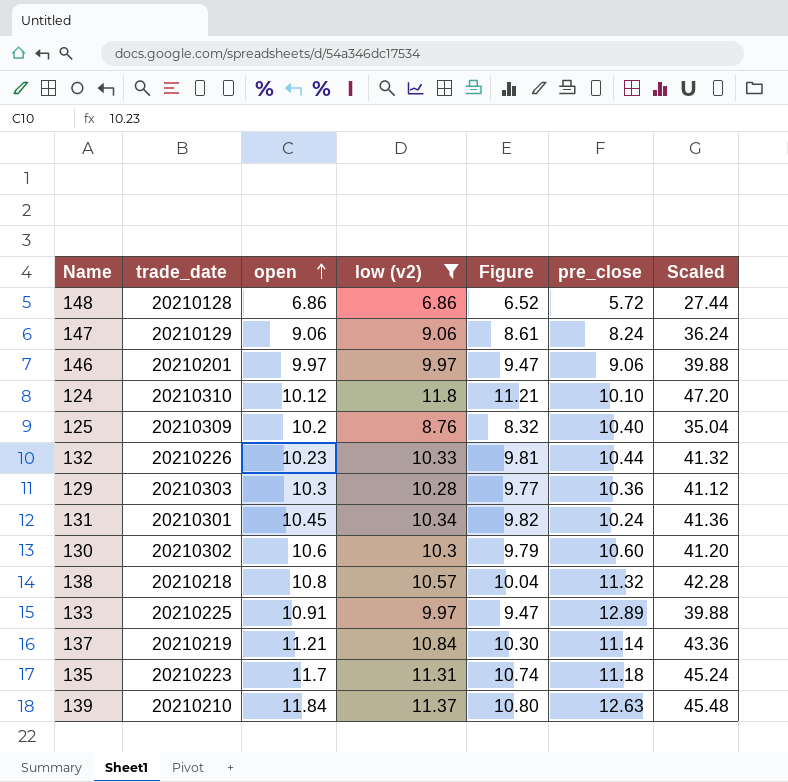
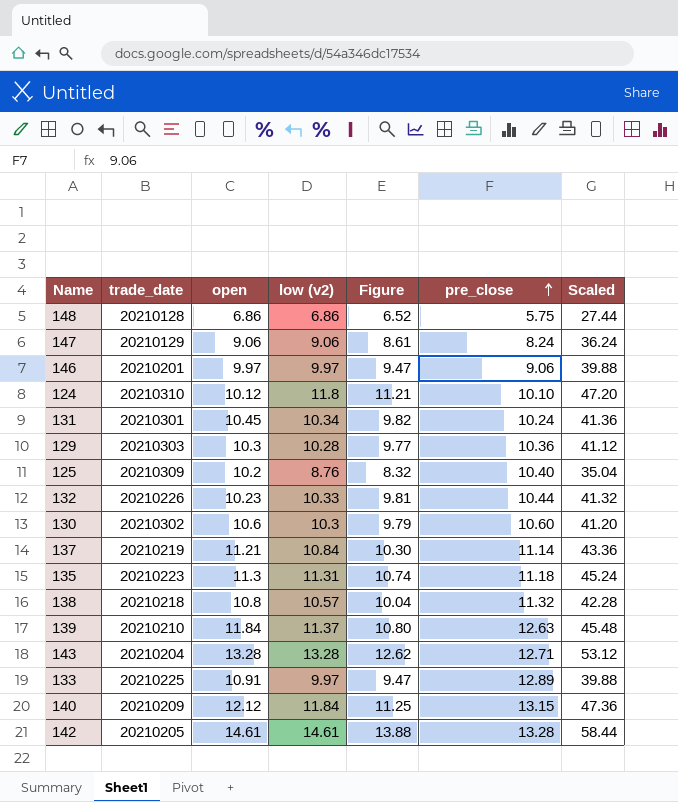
filter: low (v2) <= 11.8 -> none
row order: open ascending -> pre_close ascending
148 | pre_close: 5.72 -> 5.75
135 | open: 11.7 -> 11.3

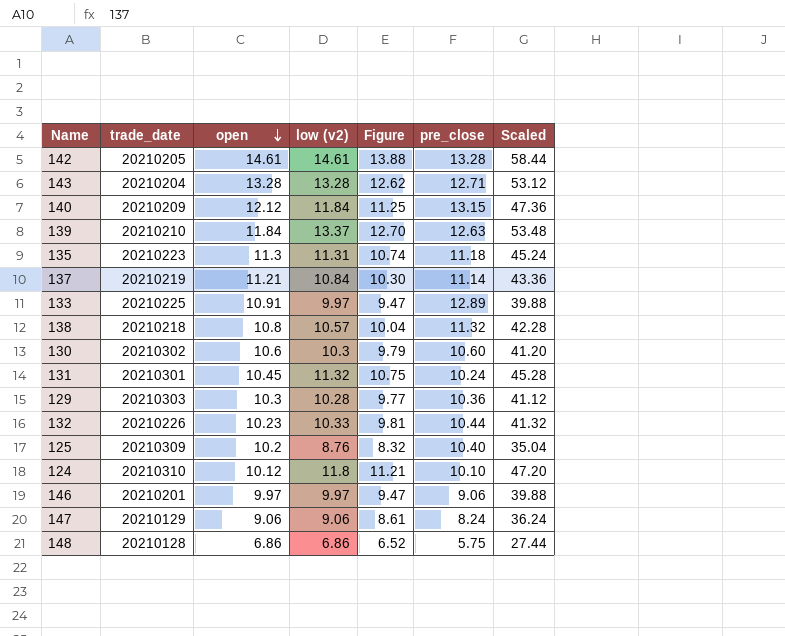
row order: pre_close ascending -> open descending
139 | low (v2): 11.37 -> 13.37
139 | Figure: 10.80 -> 12.70
139 | Scaled: 45.48 -> 53.48
131 | low (v2): 10.34 -> 11.32
131 | Figure: 9.82 -> 10.75
131 | Scaled: 41.36 -> 45.28

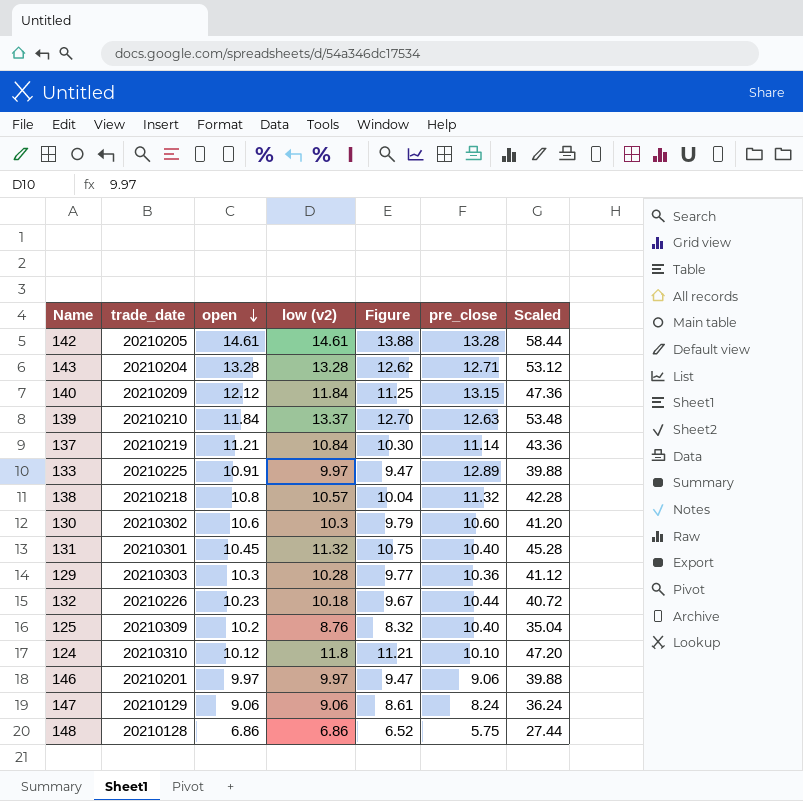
row 135: 20210223 | 11.3 | 11.31 | 10.74 | 11.18 | 45.24 -> none
131 | pre_close: 10.24 -> 10.40
132 | low (v2): 10.33 -> 10.18
132 | Figure: 9.81 -> 9.67
132 | Scaled: 41.32 -> 40.72

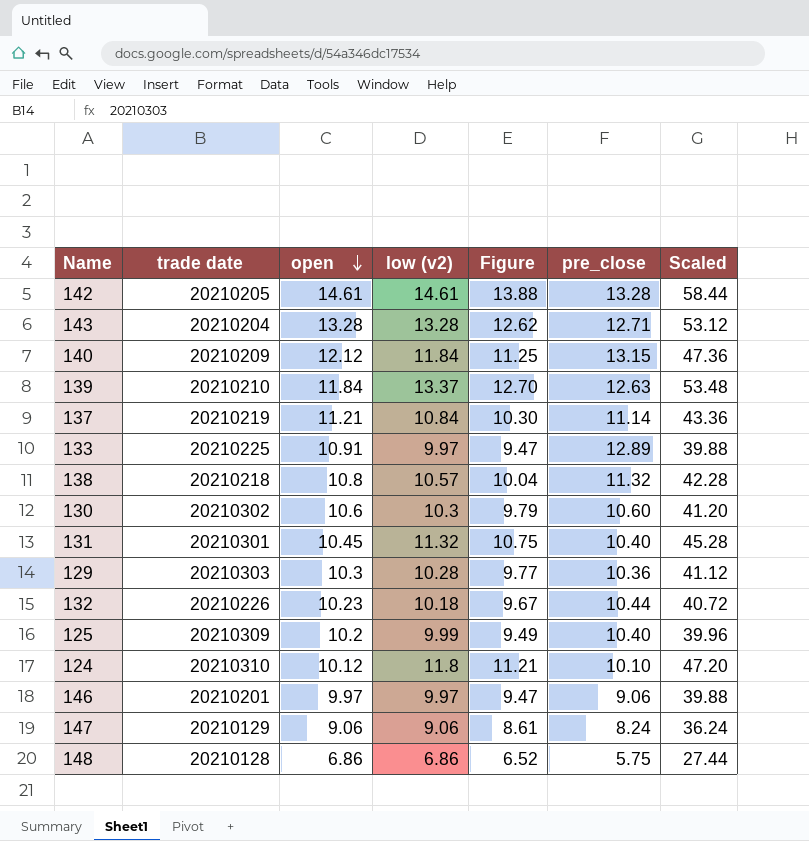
column name: trade_date -> trade date
125 | low (v2): 8.76 -> 9.99
125 | Figure: 8.32 -> 9.49
125 | Scaled: 35.04 -> 39.96

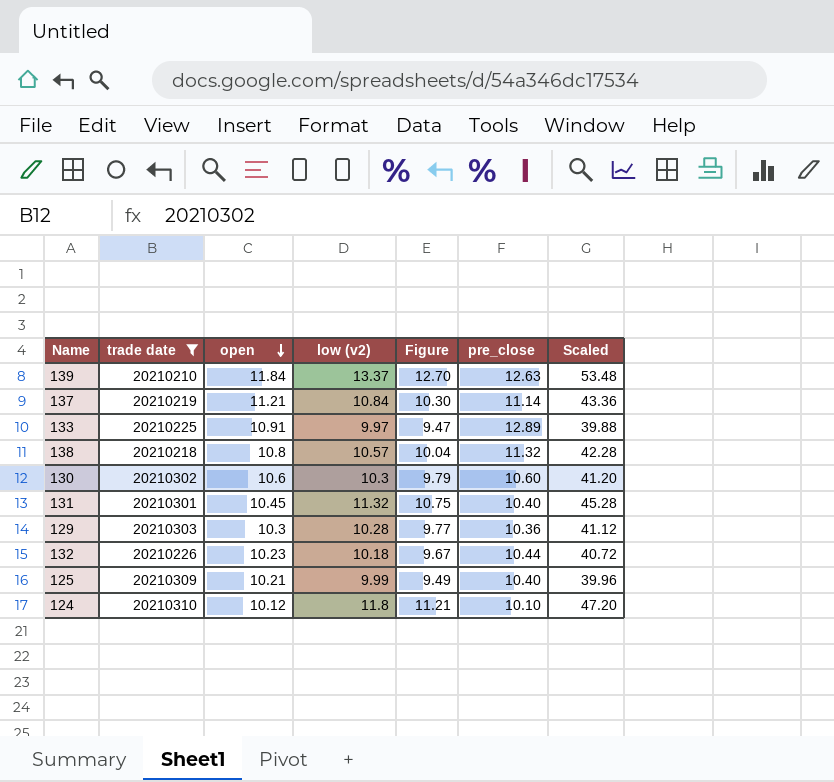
filter: none -> trade date >= 20210210
125 | open: 10.2 -> 10.21

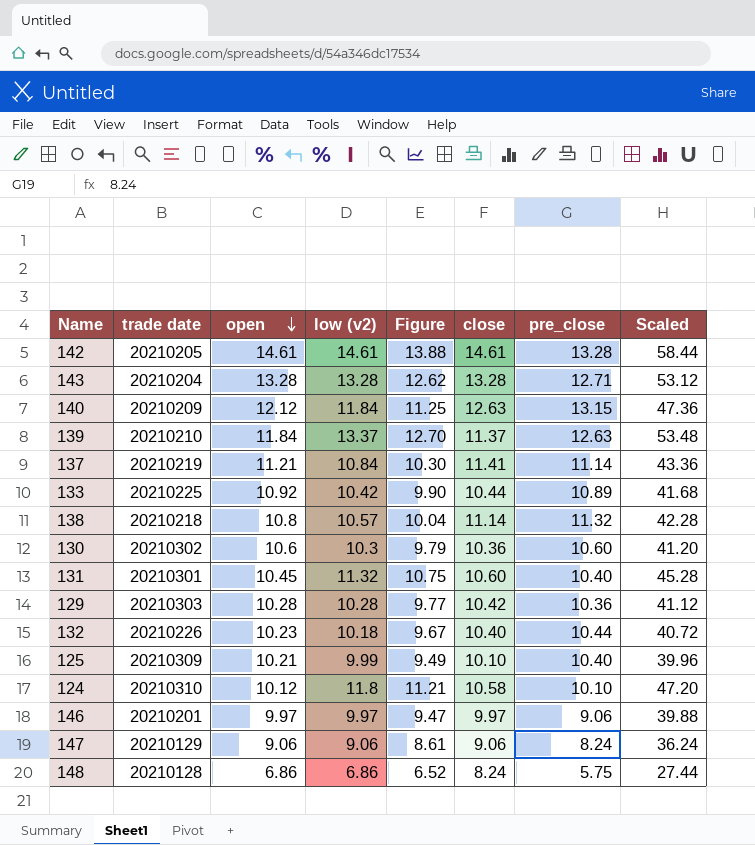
filter: trade date >= 20210210 -> none
column close | position: none -> 6
133 | open: 10.91 -> 10.92
133 | low (v2): 9.97 -> 10.42
133 | Figure: 9.47 -> 9.90
133 | pre_close: 12.89 -> 10.89
133 | Scaled: 39.88 -> 41.68
129 | open: 10.3 -> 10.28

